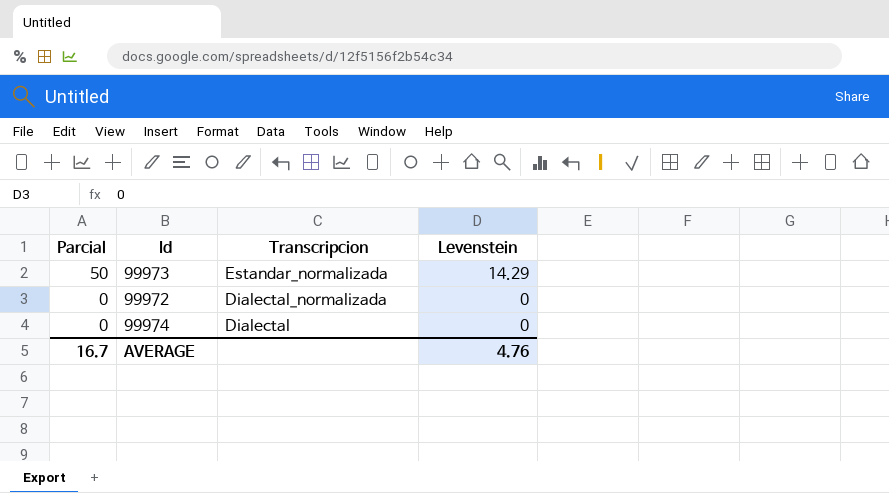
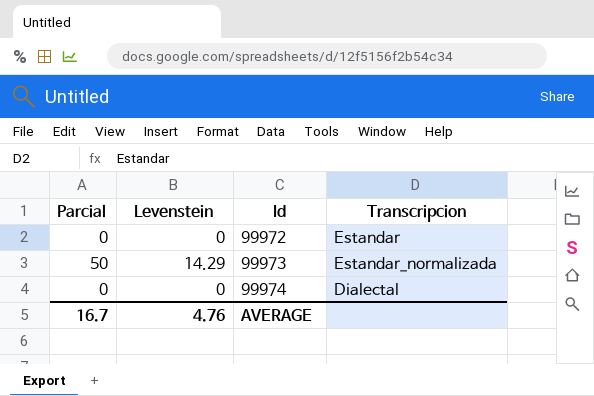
row order: Parcial descending -> Id ascending
column Levenstein | position: 4 -> 2
99972 | Transcripcion: Dialectal_normalizada -> Estandar

